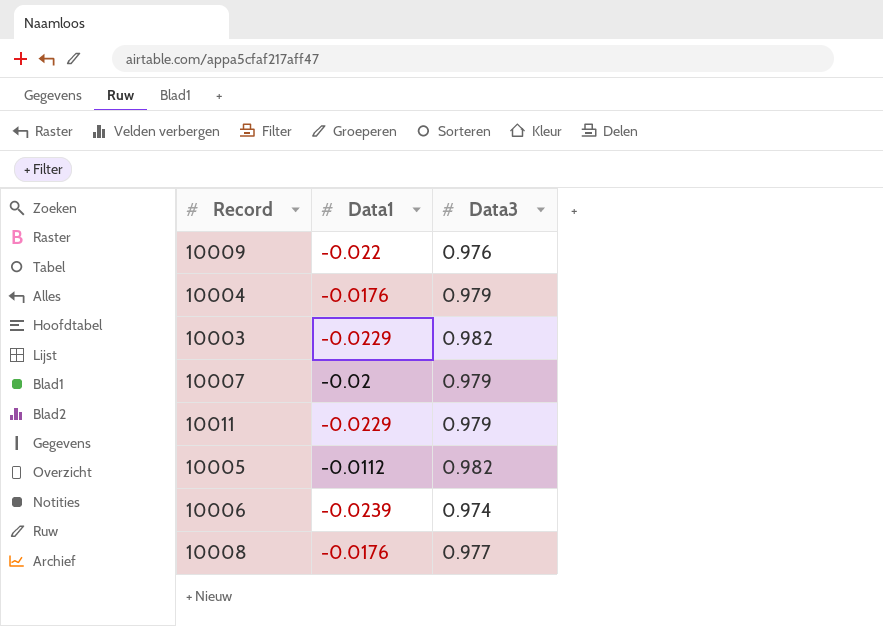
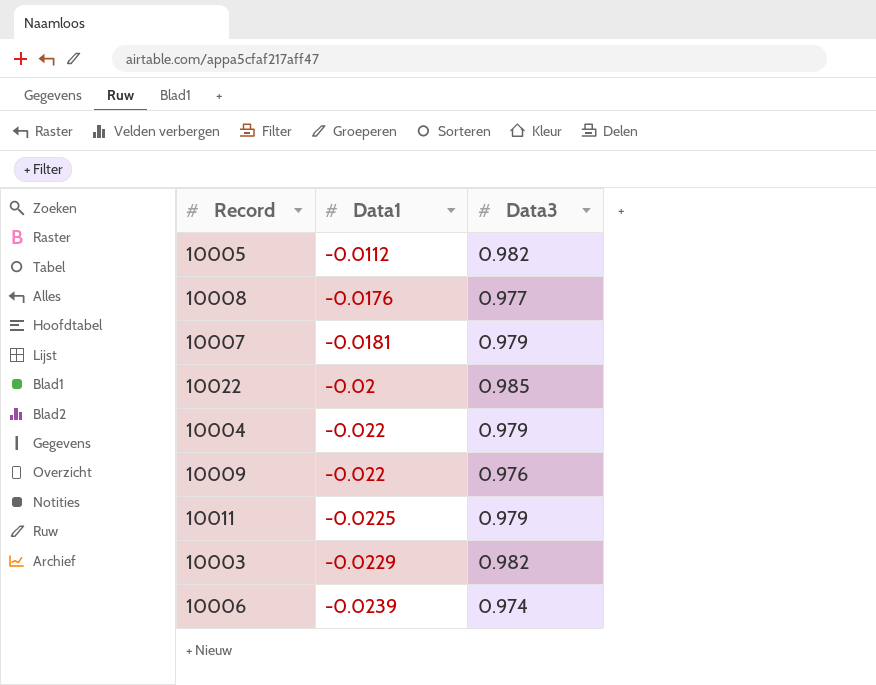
row order: none -> Data1 descending
10007 | Data1: -0.02 -> -0.0181
row 10022: none -> -0.02 | 0.985
10004 | Data1: -0.0176 -> -0.022
10011 | Data1: -0.0229 -> -0.0225

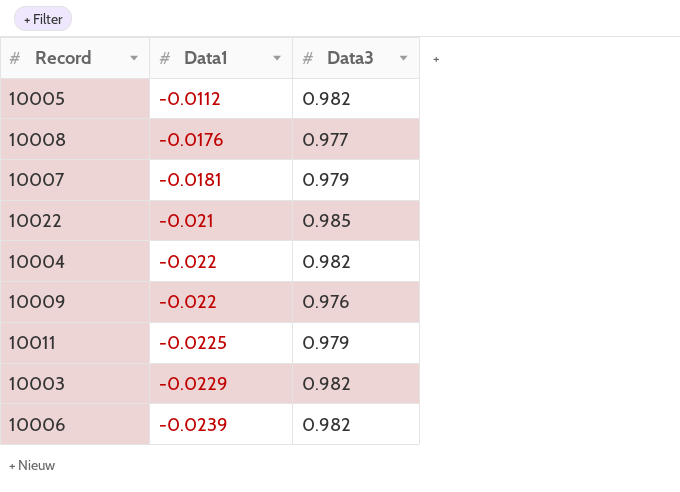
10022 | Data1: -0.02 -> -0.021
10004 | Data3: 0.979 -> 0.982
10006 | Data3: 0.974 -> 0.982

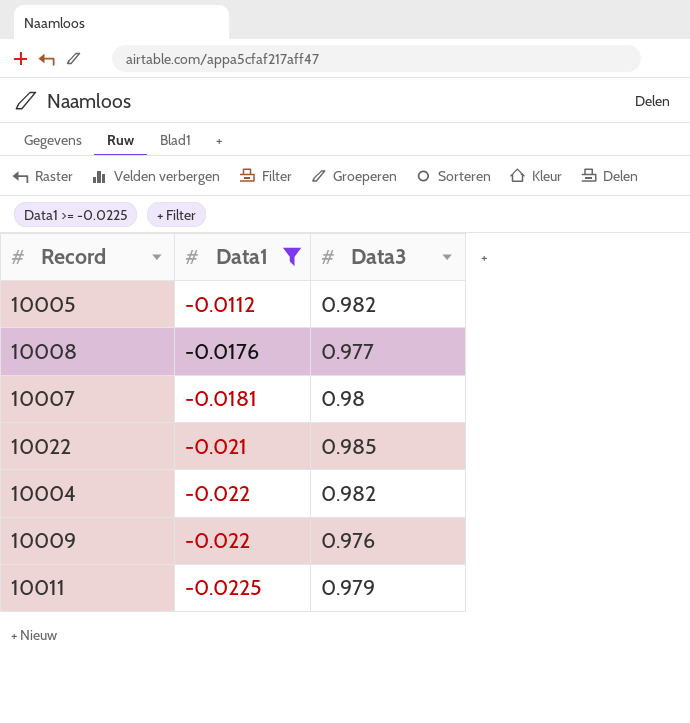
filter: none -> Data1 >= -0.0225
10007 | Data3: 0.979 -> 0.98

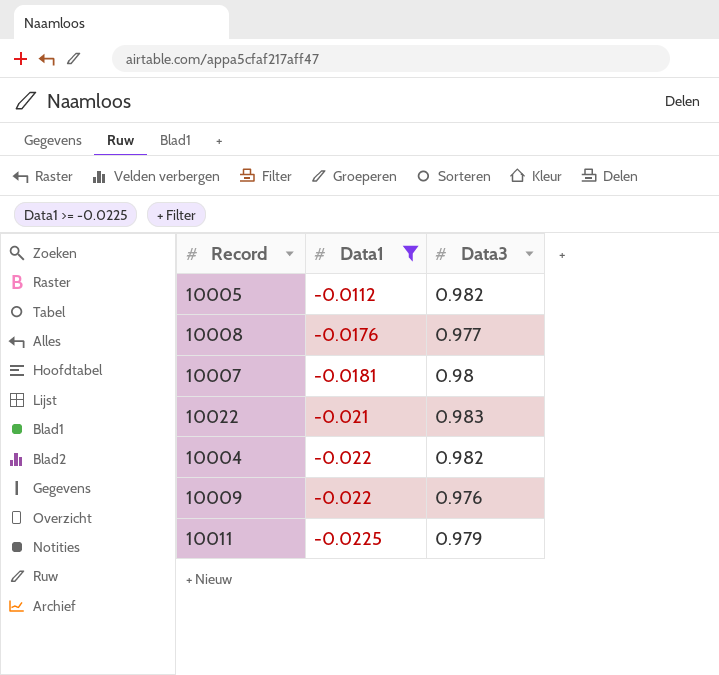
10022 | Data3: 0.985 -> 0.983

